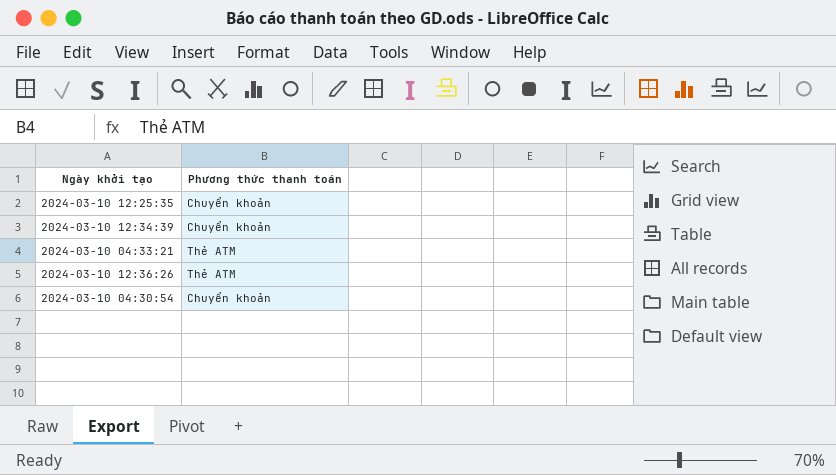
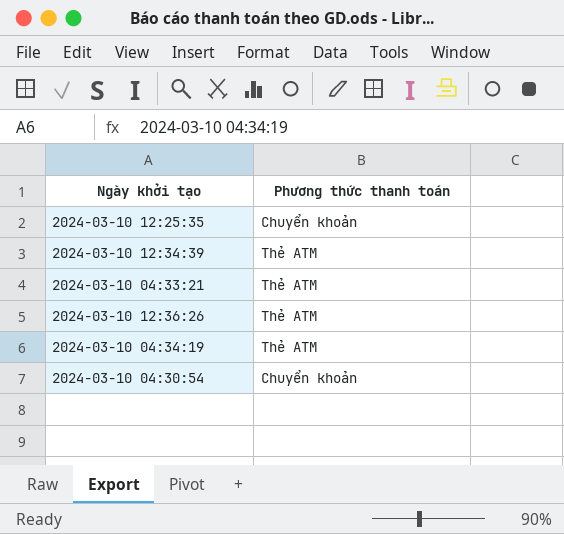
2024-03-10 12:34:39 | Phương thức thanh toán: Chuyển khoản -> Thẻ ATM
row 2024-03-10 04:34:19: none -> Thẻ ATM

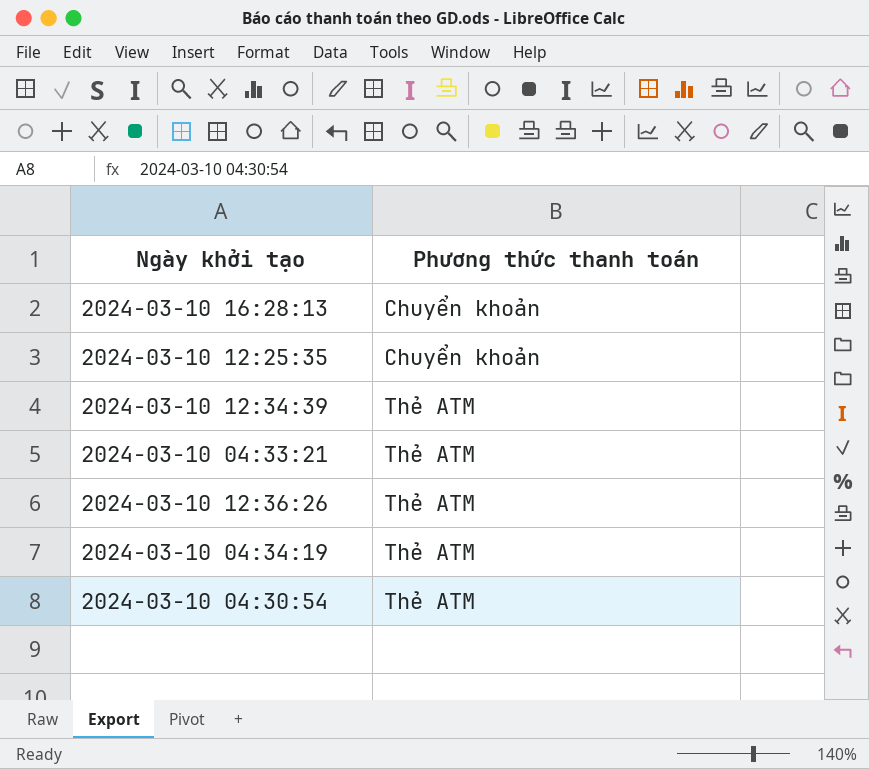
row 2024-03-10 16:28:13: none -> Chuyển khoản
2024-03-10 04:30:54 | Phương thức thanh toán: Chuyển khoản -> Thẻ ATM

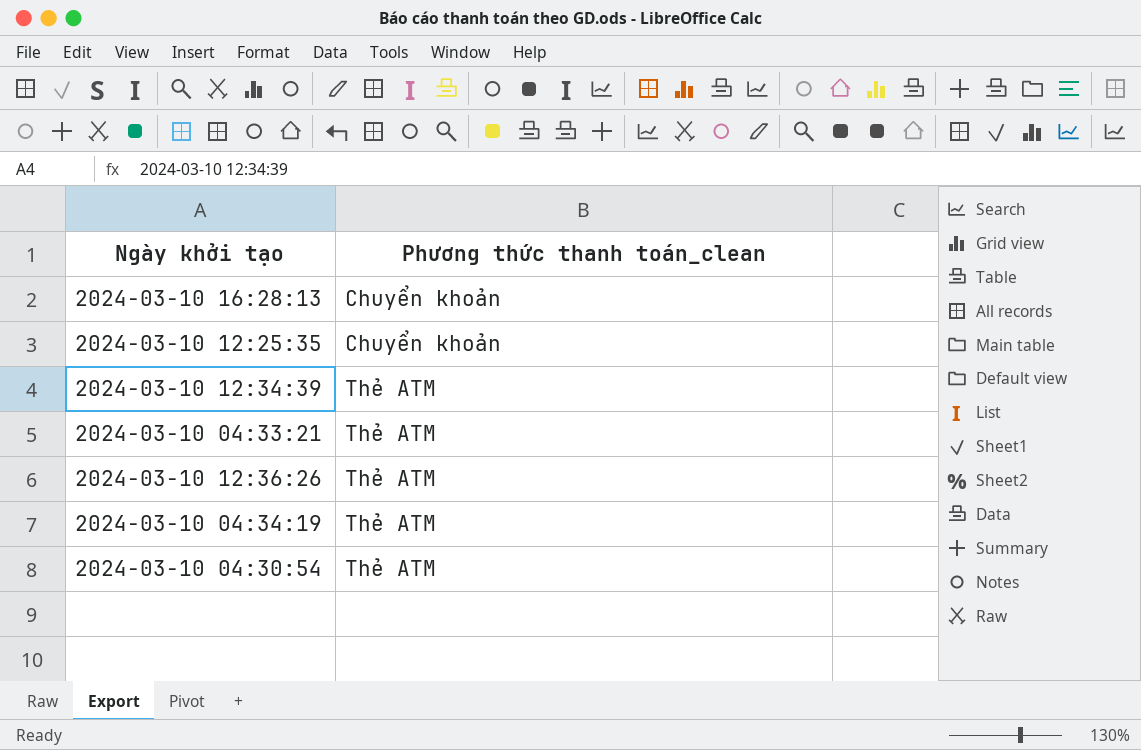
column name: Phương thức thanh toán -> Phương thức thanh toán_clean

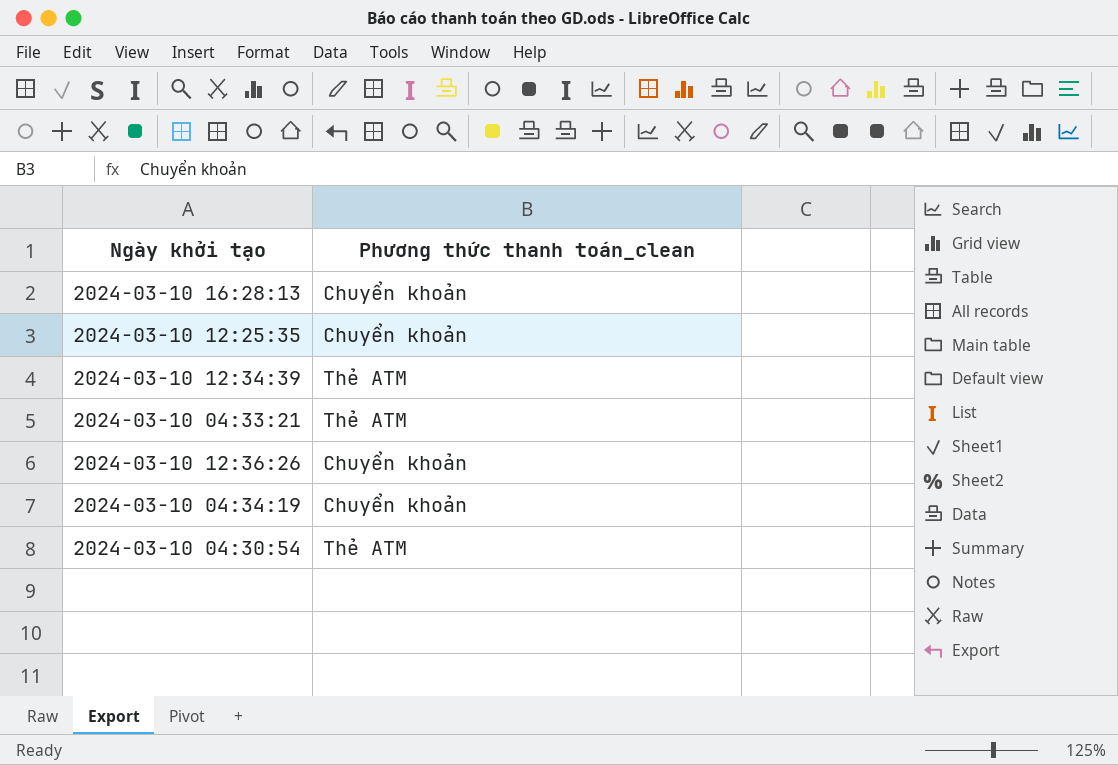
2024-03-10 12:36:26 | Phương thức thanh toán_clean: Thẻ ATM -> Chuyển khoản
2024-03-10 04:34:19 | Phương thức thanh toán_clean: Thẻ ATM -> Chuyển khoản

